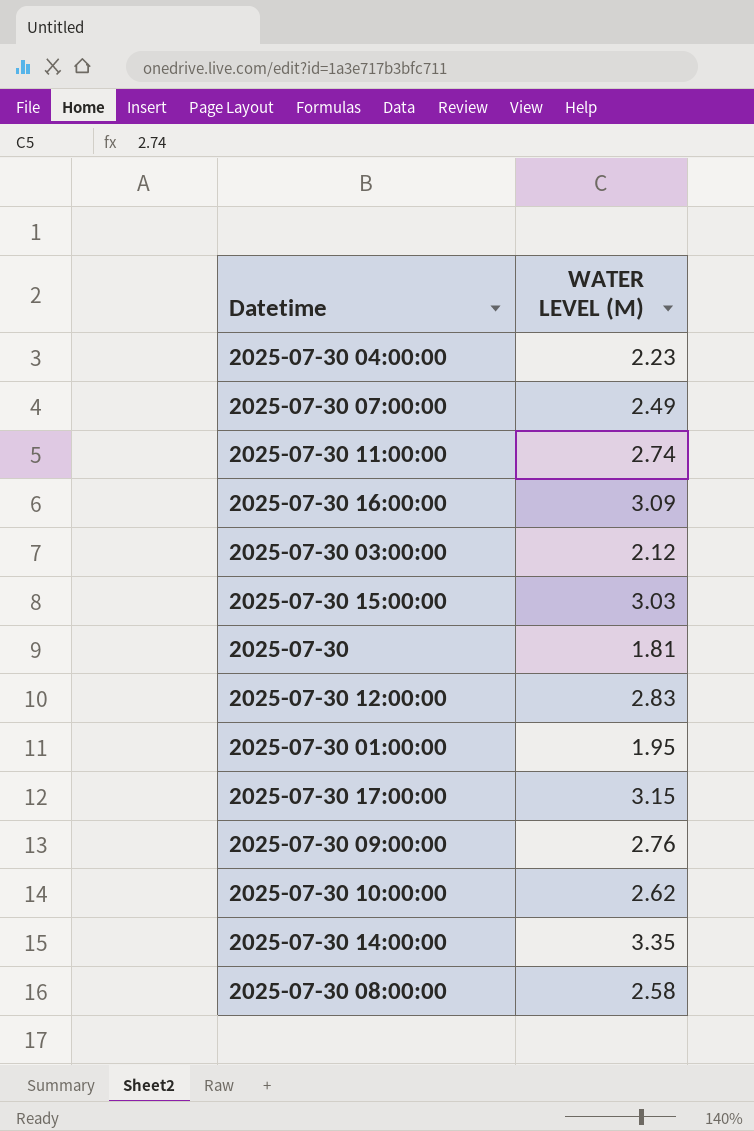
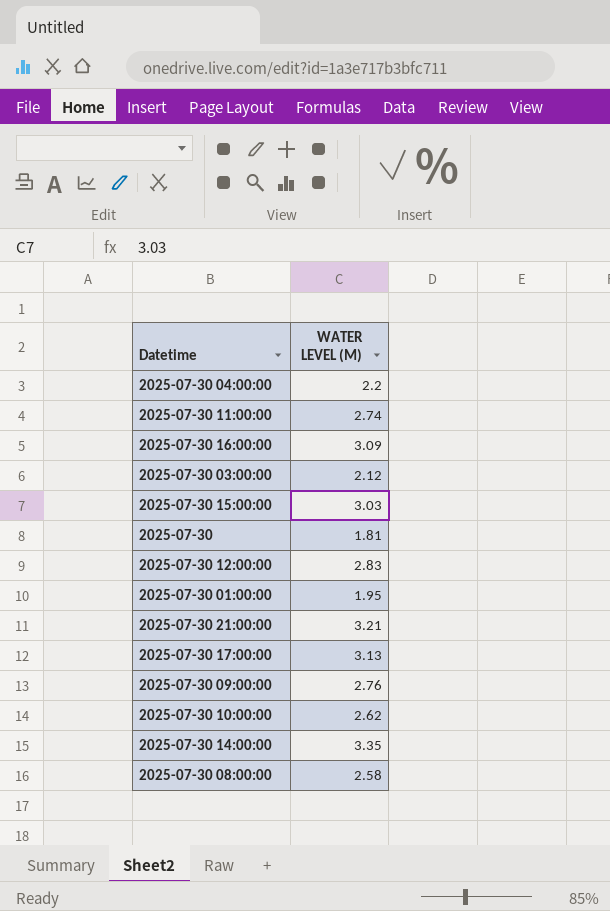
row 2025-07-30 07:00:00: 2.49 -> none
2025-07-30 04:00:00 | WATER LEVEL (M): 2.23 -> 2.2
row 2025-07-30 21:00:00: none -> 3.21
2025-07-30 17:00:00 | WATER LEVEL (M): 3.15 -> 3.13

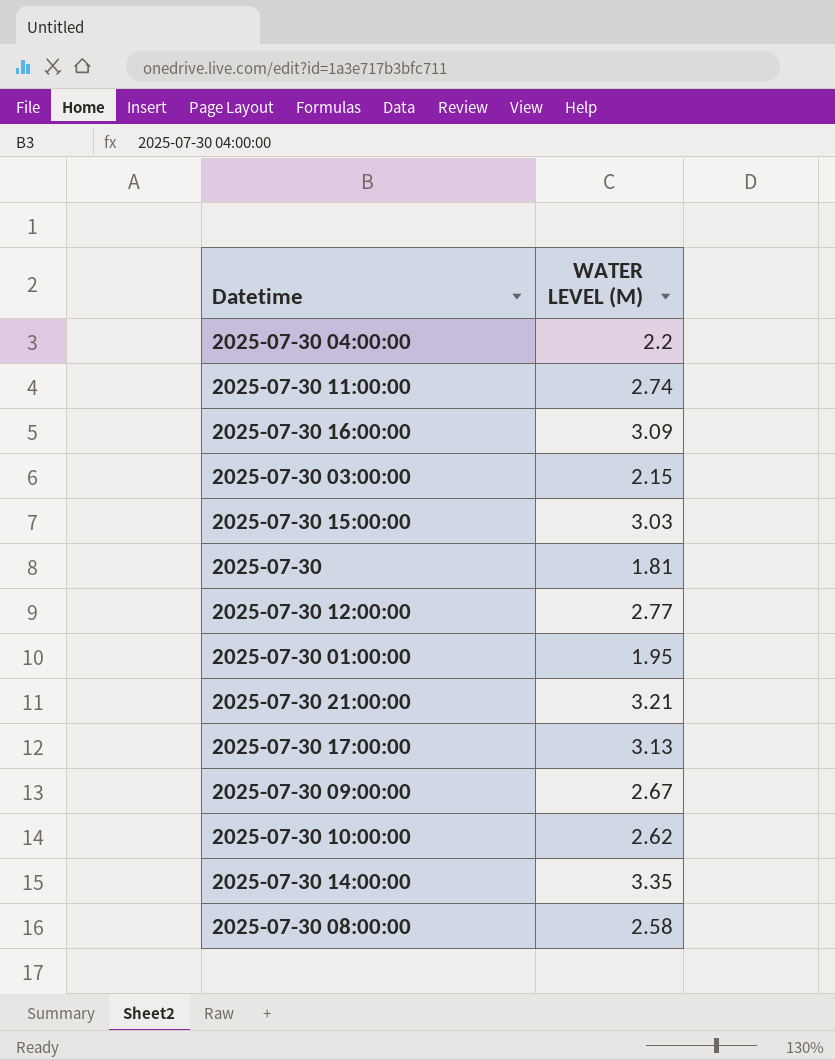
2025-07-30 03:00:00 | WATER LEVEL (M): 2.12 -> 2.15
2025-07-30 12:00:00 | WATER LEVEL (M): 2.83 -> 2.77
2025-07-30 09:00:00 | WATER LEVEL (M): 2.76 -> 2.67

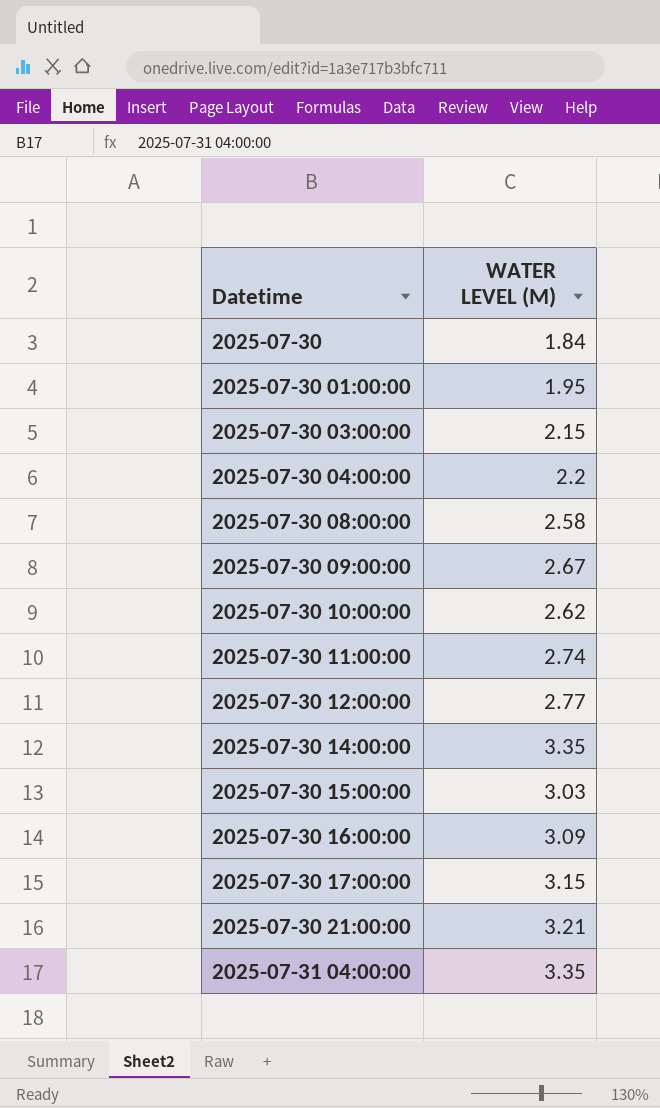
row order: none -> Datetime ascending
2025-07-30 | WATER LEVEL (M): 1.81 -> 1.84
2025-07-30 17:00:00 | WATER LEVEL (M): 3.13 -> 3.15
row 2025-07-31 04:00:00: none -> 3.35

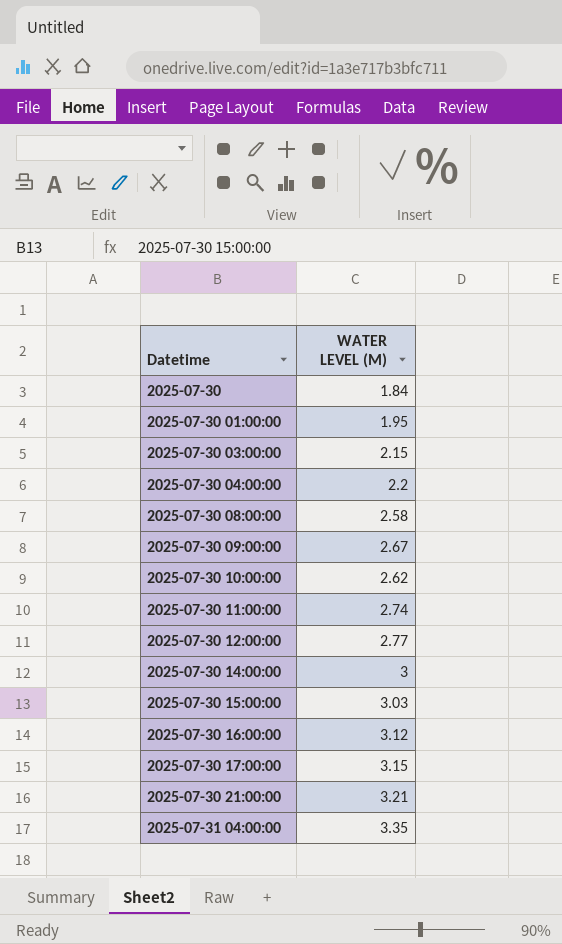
2025-07-30 14:00:00 | WATER LEVEL (M): 3.35 -> 3
2025-07-30 16:00:00 | WATER LEVEL (M): 3.09 -> 3.12

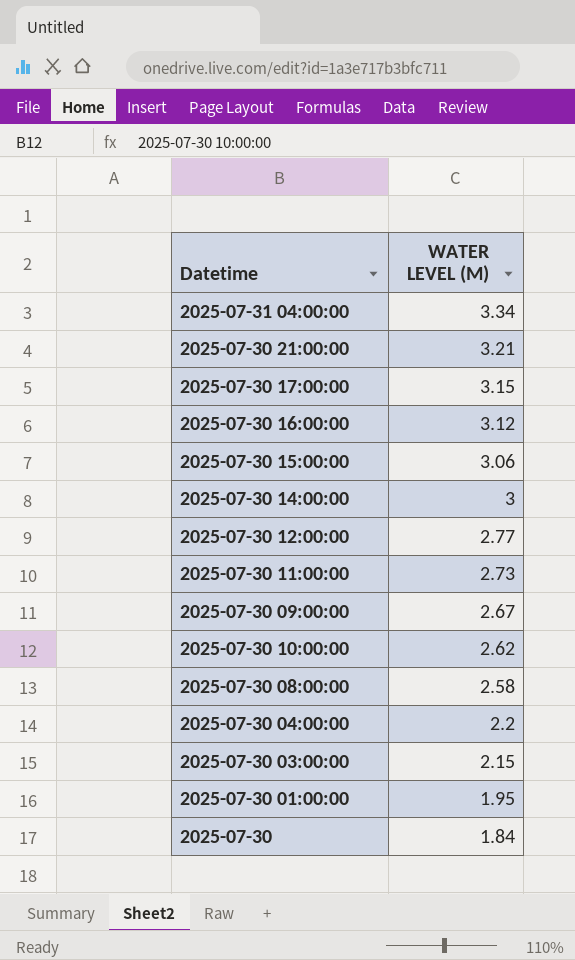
row order: Datetime ascending -> WATER LEVEL (M) descending
2025-07-31 04:00:00 | WATER LEVEL (M): 3.35 -> 3.34
2025-07-30 15:00:00 | WATER LEVEL (M): 3.03 -> 3.06
2025-07-30 11:00:00 | WATER LEVEL (M): 2.74 -> 2.73

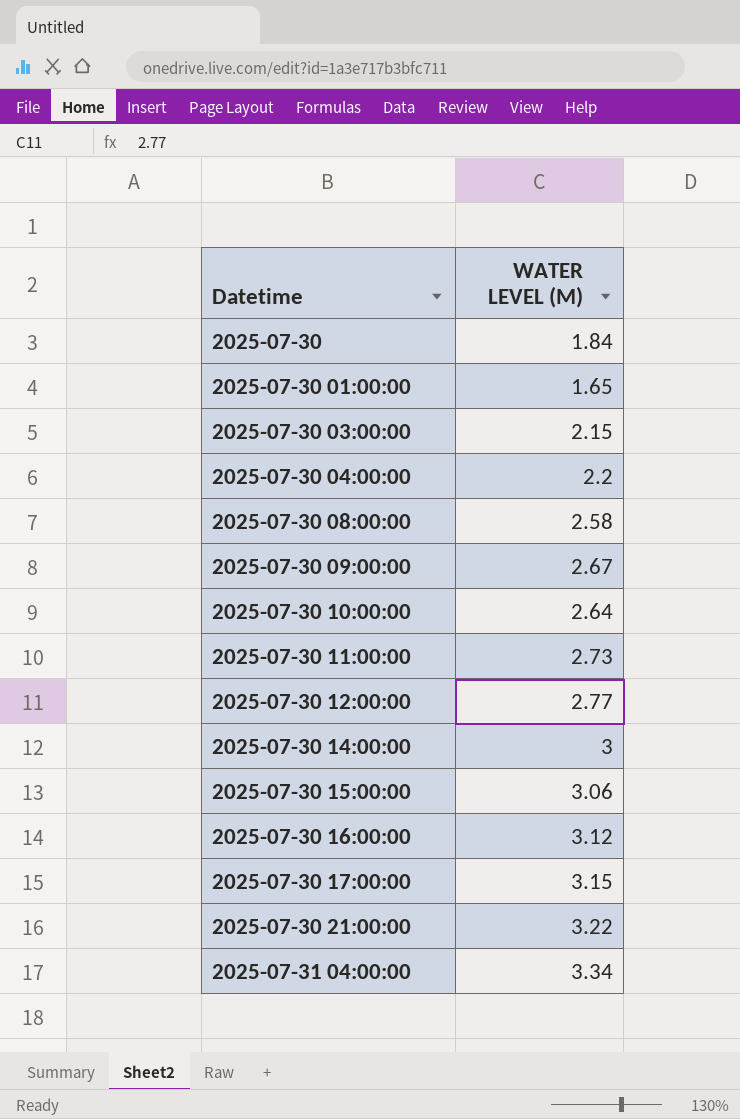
row order: WATER LEVEL (M) descending -> Datetime ascending
2025-07-30 01:00:00 | WATER LEVEL (M): 1.95 -> 1.65
2025-07-30 10:00:00 | WATER LEVEL (M): 2.62 -> 2.64
2025-07-30 21:00:00 | WATER LEVEL (M): 3.21 -> 3.22

